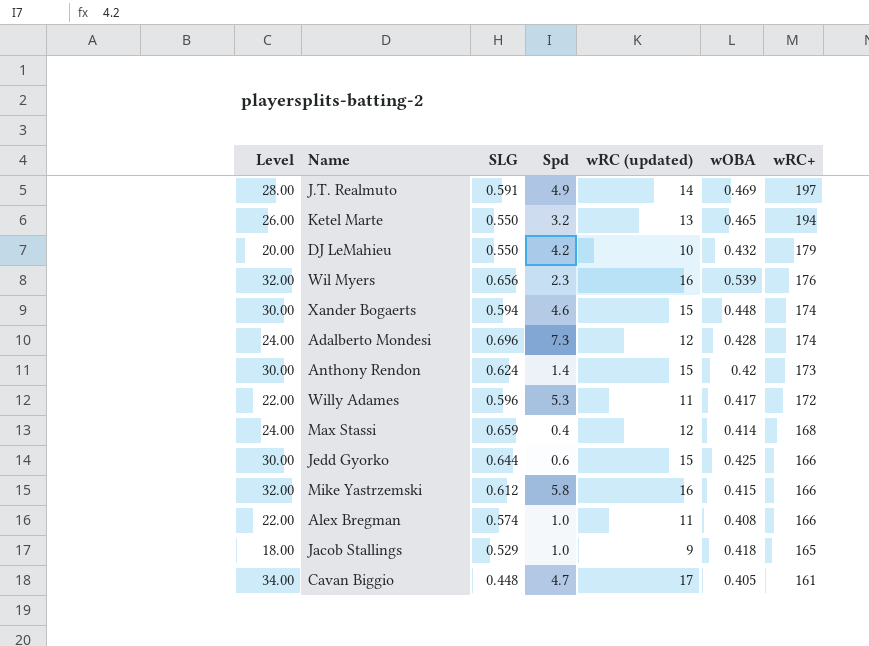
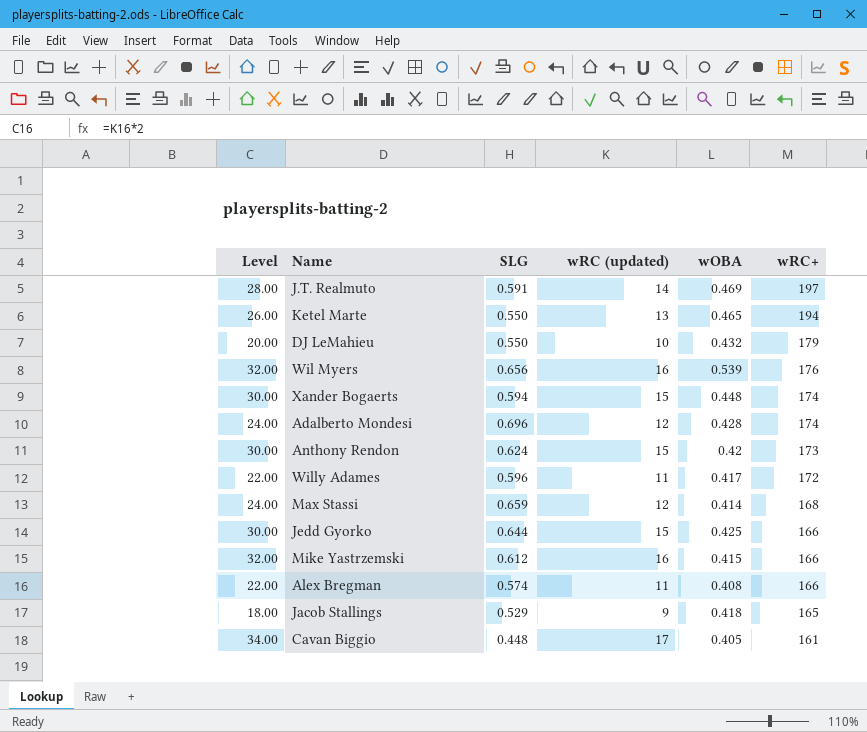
column Spd | position: 4 -> none

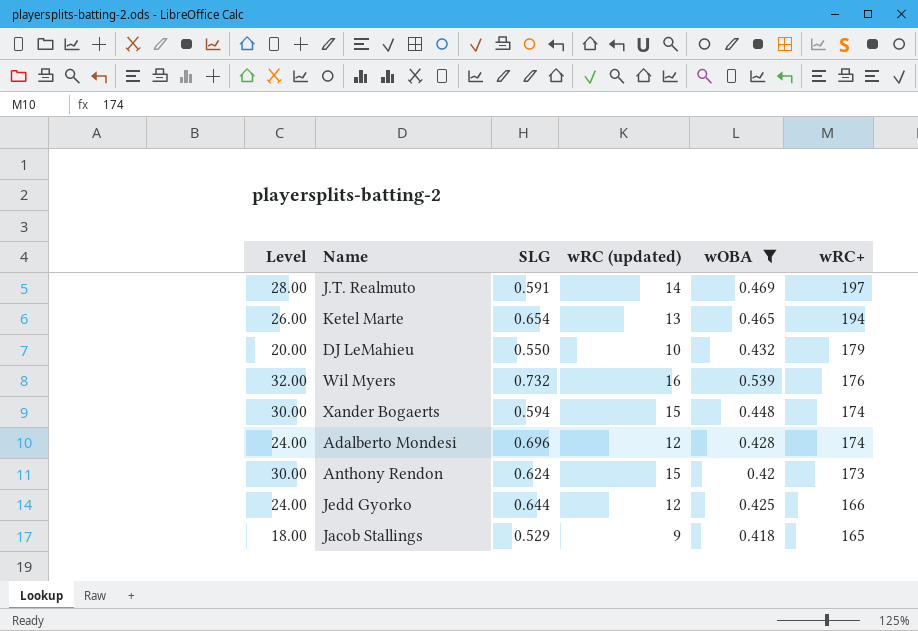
filter: none -> wOBA >= 0.418
Ketel Marte | SLG: 0.550 -> 0.654
Wil Myers | SLG: 0.656 -> 0.732
Jedd Gyorko | Level: 30.00 -> 24.00
Jedd Gyorko | wRC (updated): 15 -> 12

